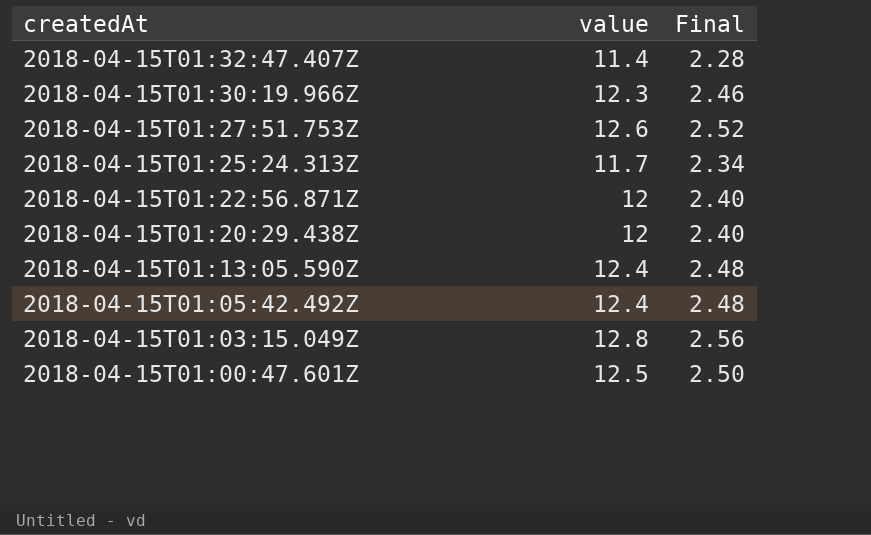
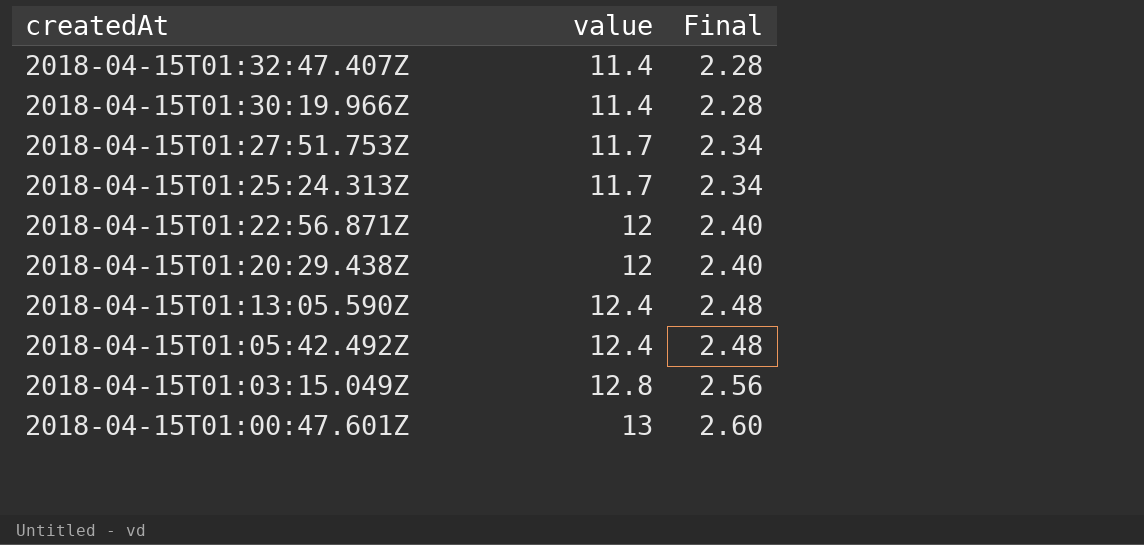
2018-04-15T01:30:19.966Z | value: 12.3 -> 11.4
2018-04-15T01:30:19.966Z | Final: 2.46 -> 2.28
2018-04-15T01:27:51.753Z | value: 12.6 -> 11.7
2018-04-15T01:27:51.753Z | Final: 2.52 -> 2.34
2018-04-15T01:00:47.601Z | value: 12.5 -> 13
2018-04-15T01:00:47.601Z | Final: 2.50 -> 2.60

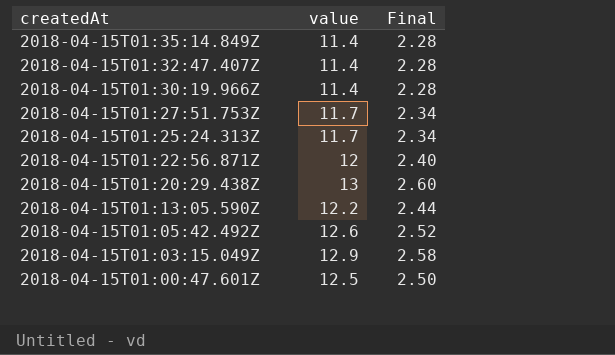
row 2018-04-15T01:35:14.849Z: none -> 11.4 | 2.28
2018-04-15T01:20:29.438Z | value: 12 -> 13
2018-04-15T01:20:29.438Z | Final: 2.40 -> 2.60
2018-04-15T01:13:05.590Z | value: 12.4 -> 12.2
2018-04-15T01:13:05.590Z | Final: 2.48 -> 2.44
2018-04-15T01:05:42.492Z | value: 12.4 -> 12.6
2018-04-15T01:05:42.492Z | Final: 2.48 -> 2.52
2018-04-15T01:03:15.049Z | value: 12.8 -> 12.9
2018-04-15T01:03:15.049Z | Final: 2.56 -> 2.58
2018-04-15T01:00:47.601Z | value: 13 -> 12.5
2018-04-15T01:00:47.601Z | Final: 2.60 -> 2.50

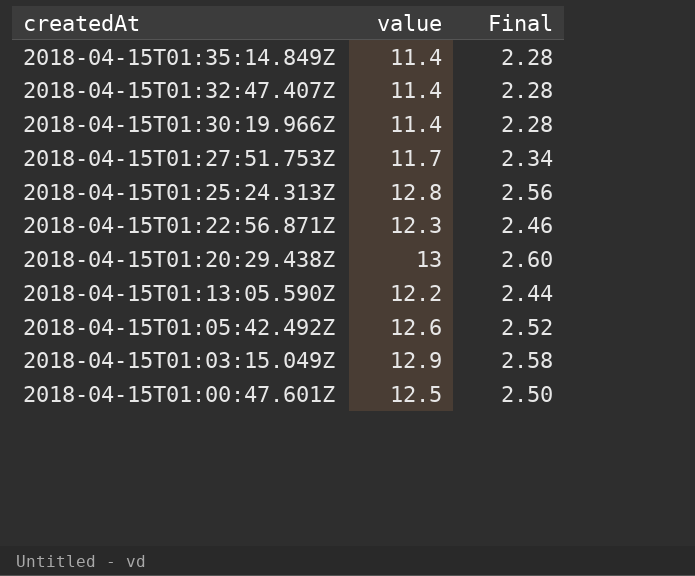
2018-04-15T01:25:24.313Z | value: 11.7 -> 12.8
2018-04-15T01:25:24.313Z | Final: 2.34 -> 2.56
2018-04-15T01:22:56.871Z | value: 12 -> 12.3
2018-04-15T01:22:56.871Z | Final: 2.40 -> 2.46

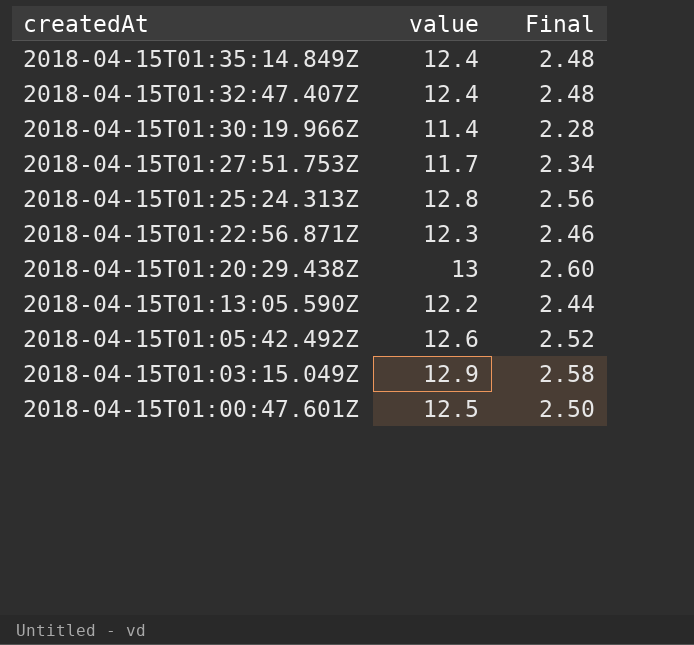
2018-04-15T01:35:14.849Z | value: 11.4 -> 12.4
2018-04-15T01:35:14.849Z | Final: 2.28 -> 2.48
2018-04-15T01:32:47.407Z | value: 11.4 -> 12.4
2018-04-15T01:32:47.407Z | Final: 2.28 -> 2.48

